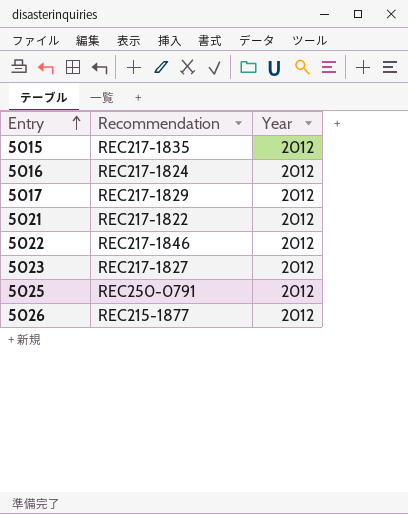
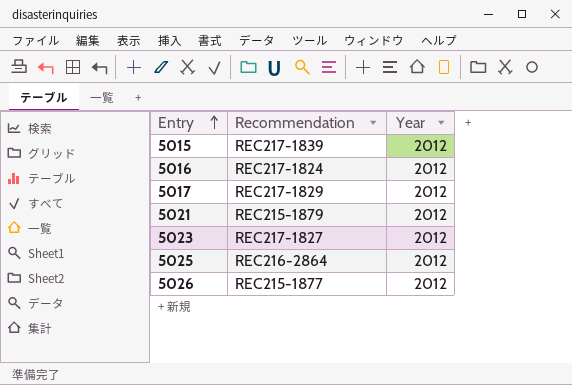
row 5022: REC217-1846 | 2012 -> none
5015 | Recommendation: REC217-1835 -> REC217-1839
5021 | Recommendation: REC217-1822 -> REC215-1879
5025 | Recommendation: REC250-0791 -> REC216-2864

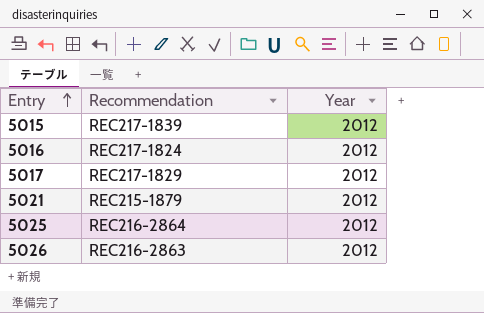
row 5023: REC217-1827 | 2012 -> none
5026 | Recommendation: REC215-1877 -> REC216-2863

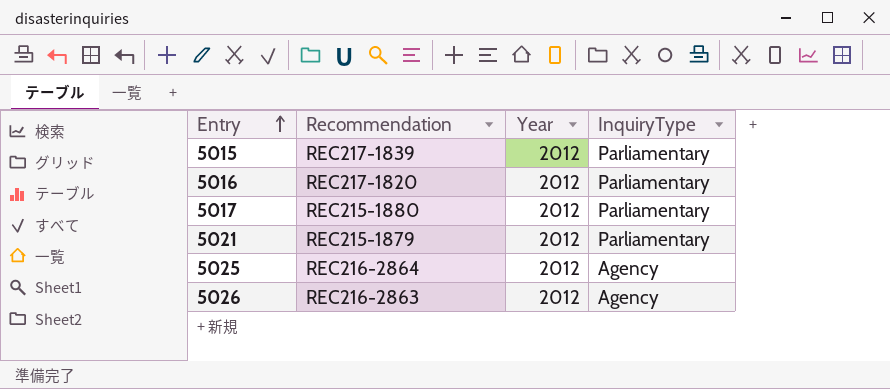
column InquiryType | position: none -> 4
5016 | Recommendation: REC217-1824 -> REC217-1820
5017 | Recommendation: REC217-1829 -> REC215-1880

